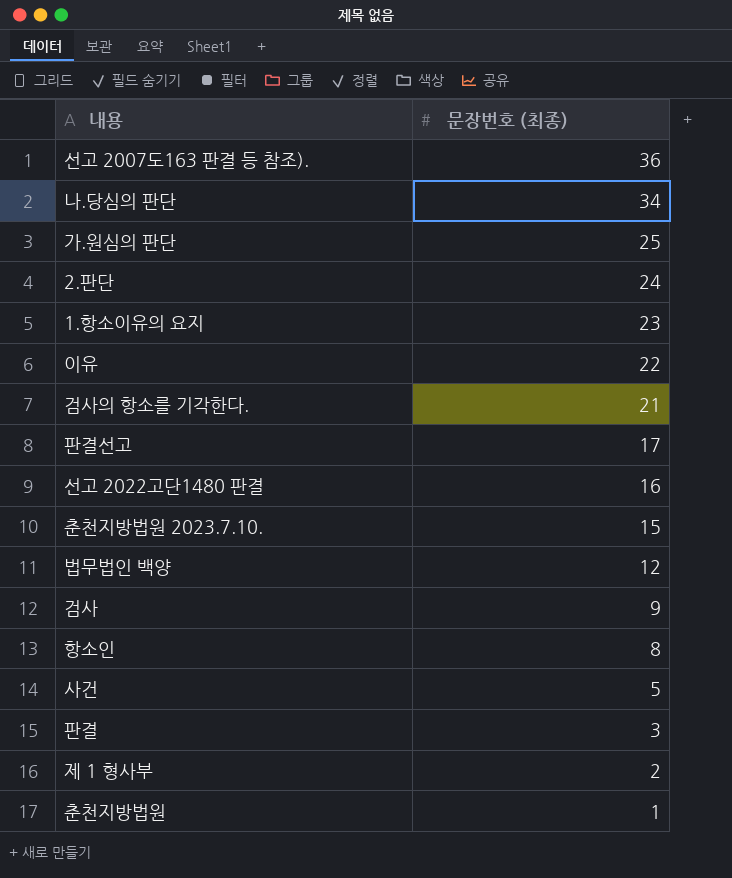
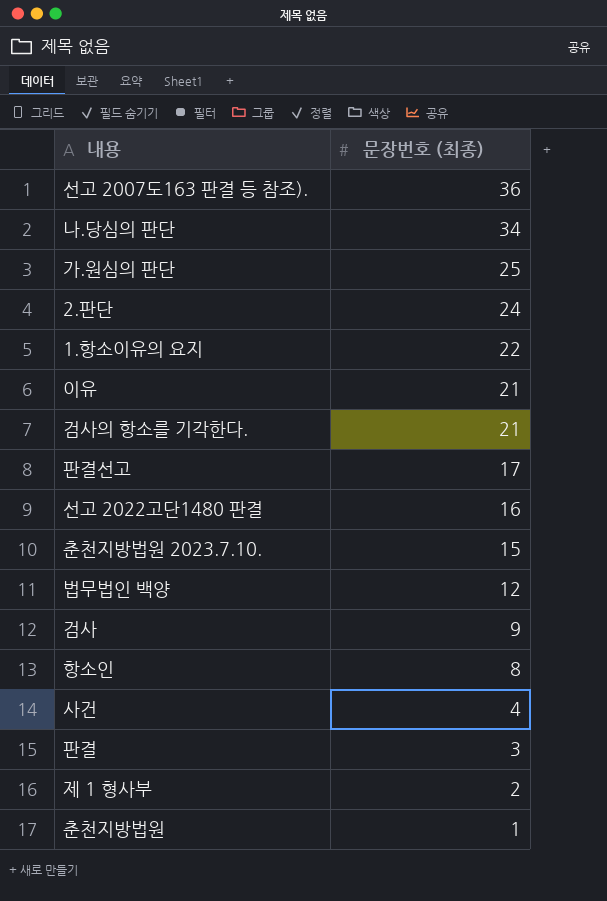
1.항소이유의 요지 | 문장번호 (최종): 23 -> 22
이유 | 문장번호 (최종): 22 -> 21
사건 | 문장번호 (최종): 5 -> 4

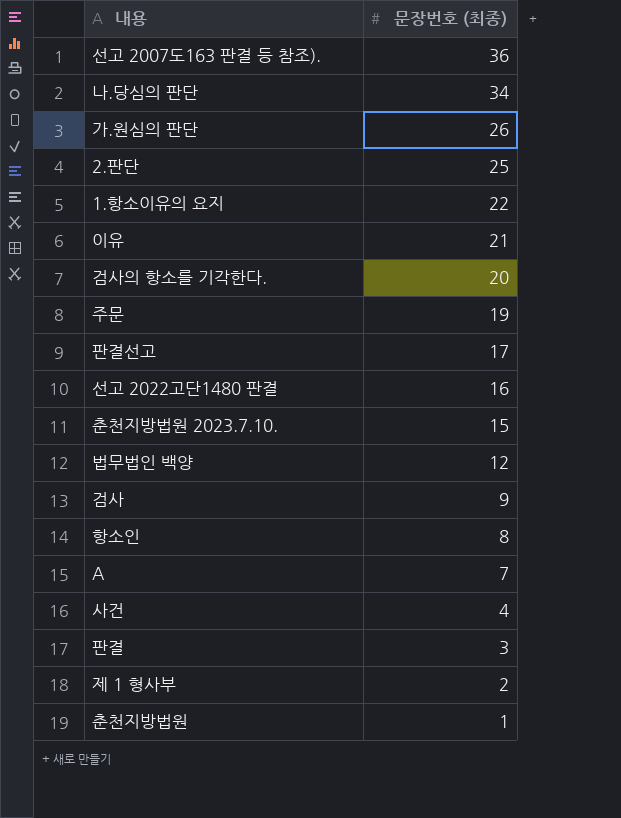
가.원심의 판단 | 문장번호 (최종): 25 -> 26
2.판단 | 문장번호 (최종): 24 -> 25
검사의 항소를 기각한다. | 문장번호 (최종): 21 -> 20
row 주문: none -> 19
row A: none -> 7

